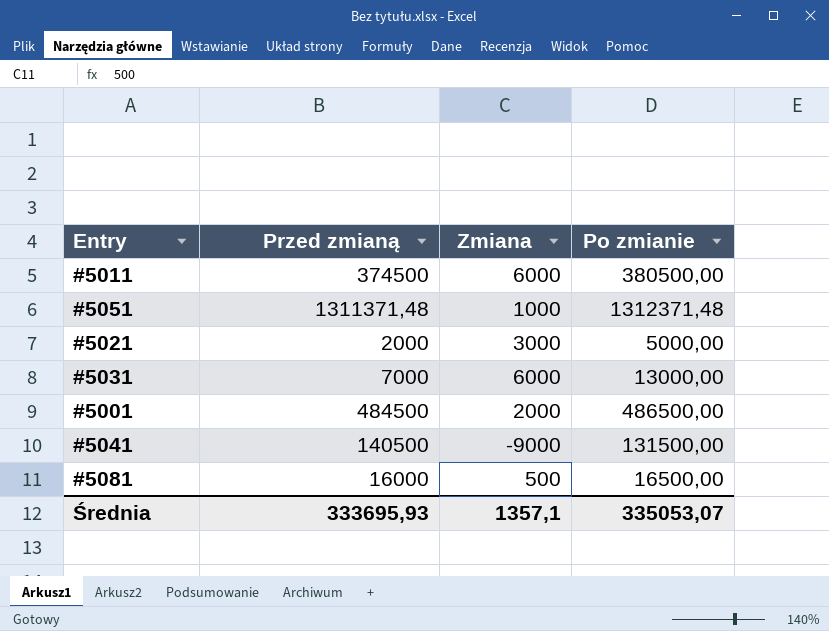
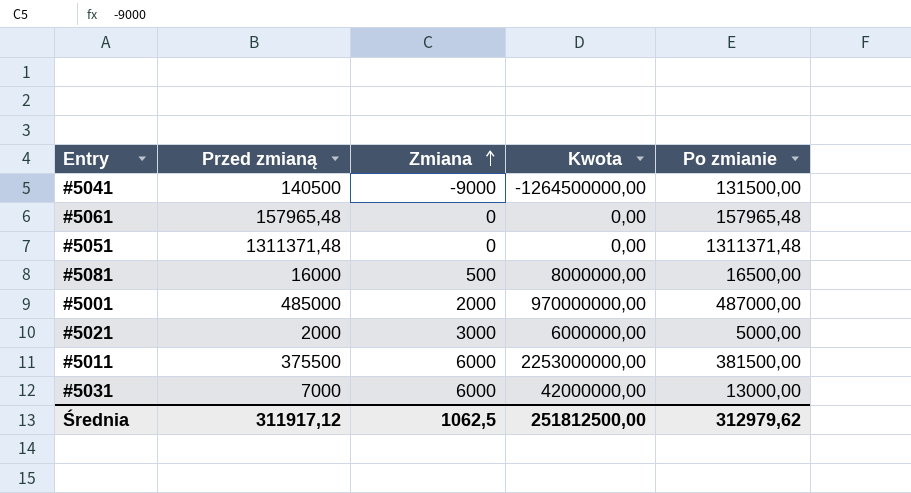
row order: none -> Zmiana ascending
column Kwota | formula: none -> [Przed zmianą] * [Zmiana]
row #5061: none -> 157965,48 | 0 | 0,00 | 157965,48
#5051 | Zmiana: 1000 -> 0
#5051 | Po zmianie: 1312371,48 -> 1311371,48
#5001 | Przed zmianą: 484500 -> 485000
#5001 | Po zmianie: 486500,00 -> 487000,00
#5011 | Przed zmianą: 374500 -> 375500
#5011 | Po zmianie: 380500,00 -> 381500,00
Średnia | Przed zmianą: 333695,93 -> 311917,12
Średnia | Zmiana: 1357,1 -> 1062,5
Średnia | Po zmianie: 335053,07 -> 312979,62

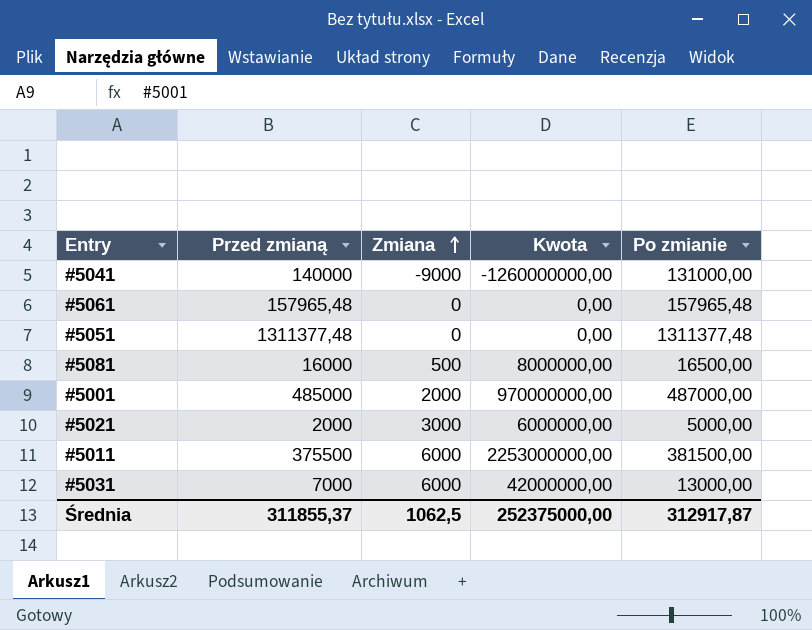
#5041 | Przed zmianą: 140500 -> 140000
#5041 | Kwota: -1264500000,00 -> -1260000000,00
#5041 | Po zmianie: 131500,00 -> 131000,00
#5051 | Przed zmianą: 1311371,48 -> 1311377,48
#5051 | Po zmianie: 1311371,48 -> 1311377,48
Średnia | Przed zmianą: 311917,12 -> 311855,37
Średnia | Kwota: 251812500,00 -> 252375000,00
Średnia | Po zmianie: 312979,62 -> 312917,87

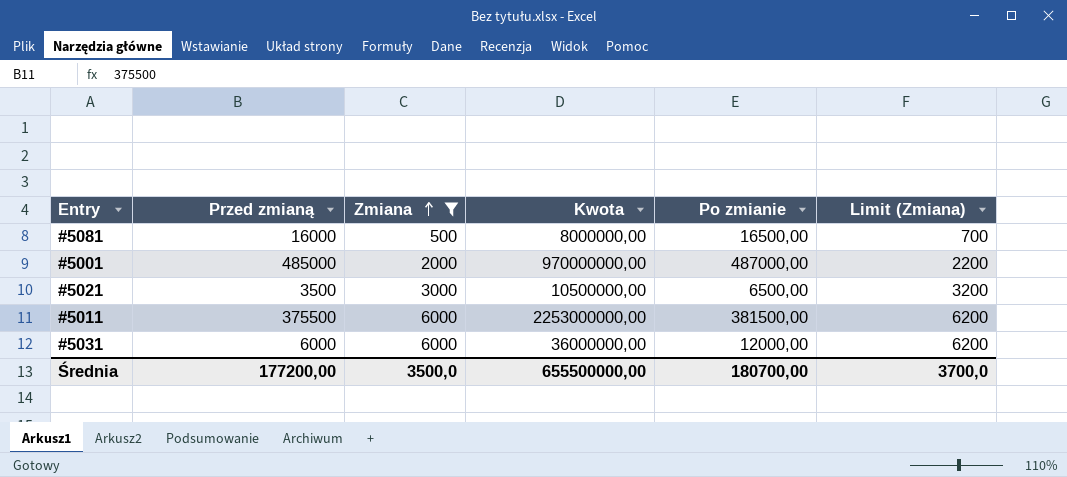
filter: none -> Zmiana >= 500
column Limit (Zmiana) | formula: none -> [Zmiana] + 200
#5021 | Przed zmianą: 2000 -> 3500
#5021 | Kwota: 6000000,00 -> 10500000,00
#5021 | Po zmianie: 5000,00 -> 6500,00
#5031 | Przed zmianą: 7000 -> 6000
#5031 | Kwota: 42000000,00 -> 36000000,00
#5031 | Po zmianie: 13000,00 -> 12000,00
Średnia | Przed zmianą: 311855,37 -> 177200,00
Średnia | Zmiana: 1062,5 -> 3500,0
Średnia | Kwota: 252375000,00 -> 655500000,00
Średnia | Po zmianie: 312917,87 -> 180700,00

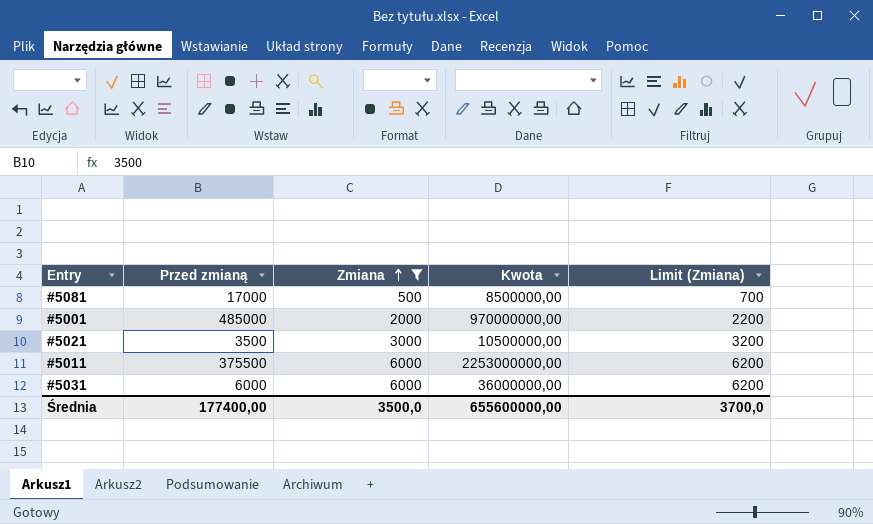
column Po zmianie | formula: [Przed zmianą] + [Zmiana] -> none
#5081 | Przed zmianą: 16000 -> 17000
#5081 | Kwota: 8000000,00 -> 8500000,00
Średnia | Przed zmianą: 177200,00 -> 177400,00
Średnia | Kwota: 655500000,00 -> 655600000,00

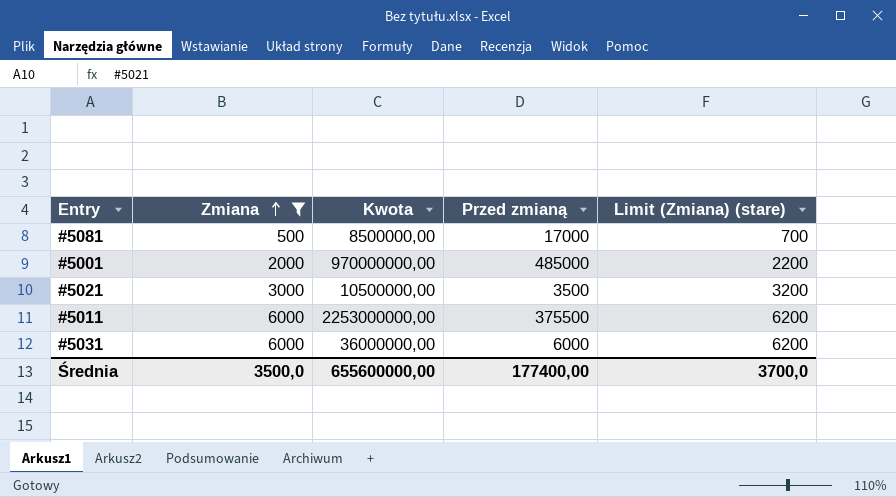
column Przed zmianą | position: 2 -> 4
column name: Limit (Zmiana) -> Limit (Zmiana) (stare)

